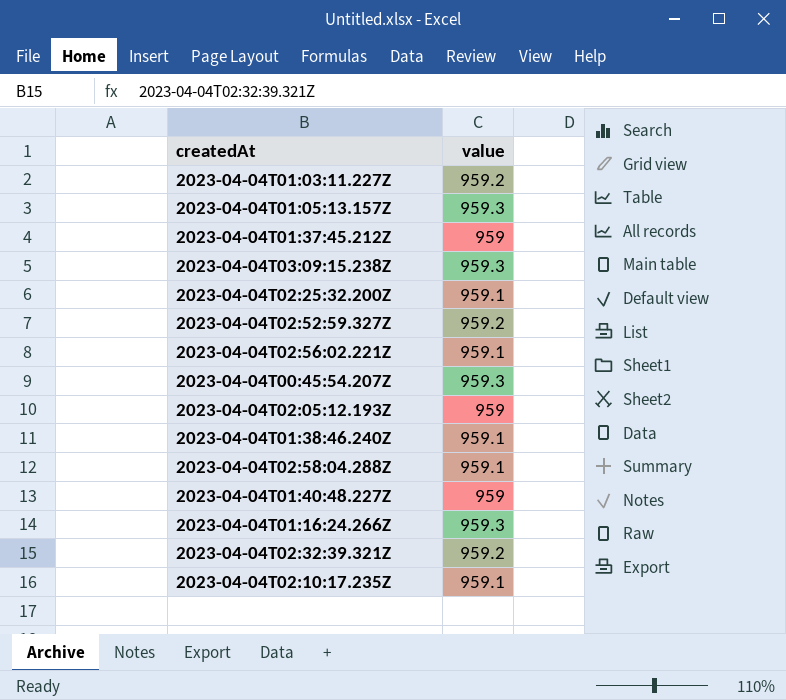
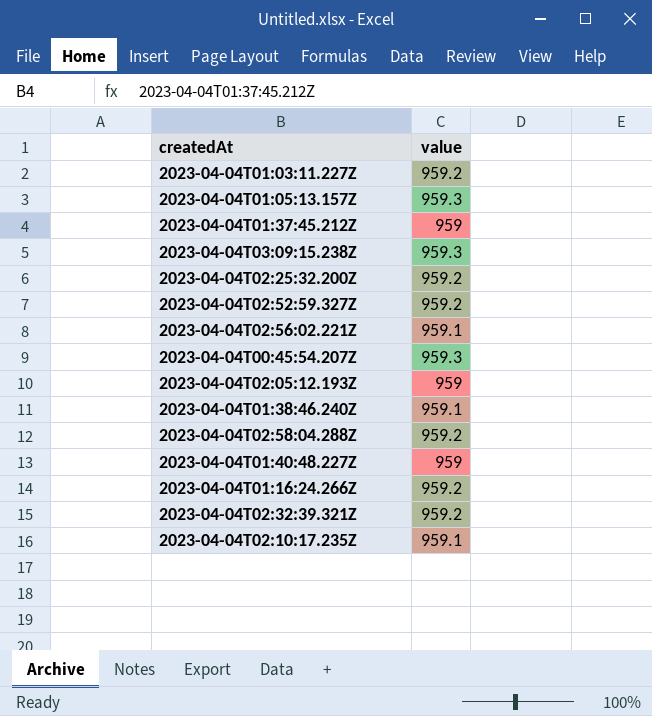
2023-04-04T02:25:32.200Z | value: 959.1 -> 959.2
2023-04-04T02:58:04.288Z | value: 959.1 -> 959.2
2023-04-04T01:16:24.266Z | value: 959.3 -> 959.2

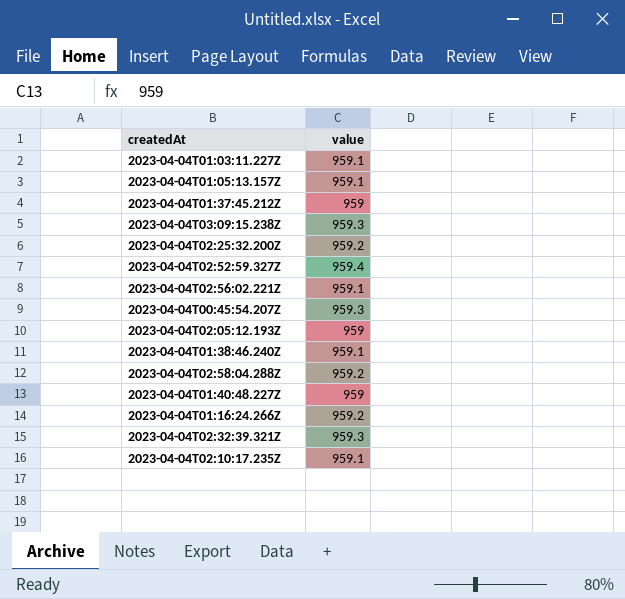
2023-04-04T01:03:11.227Z | value: 959.2 -> 959.1
2023-04-04T01:05:13.157Z | value: 959.3 -> 959.1
2023-04-04T02:52:59.327Z | value: 959.2 -> 959.4
2023-04-04T02:32:39.321Z | value: 959.2 -> 959.3

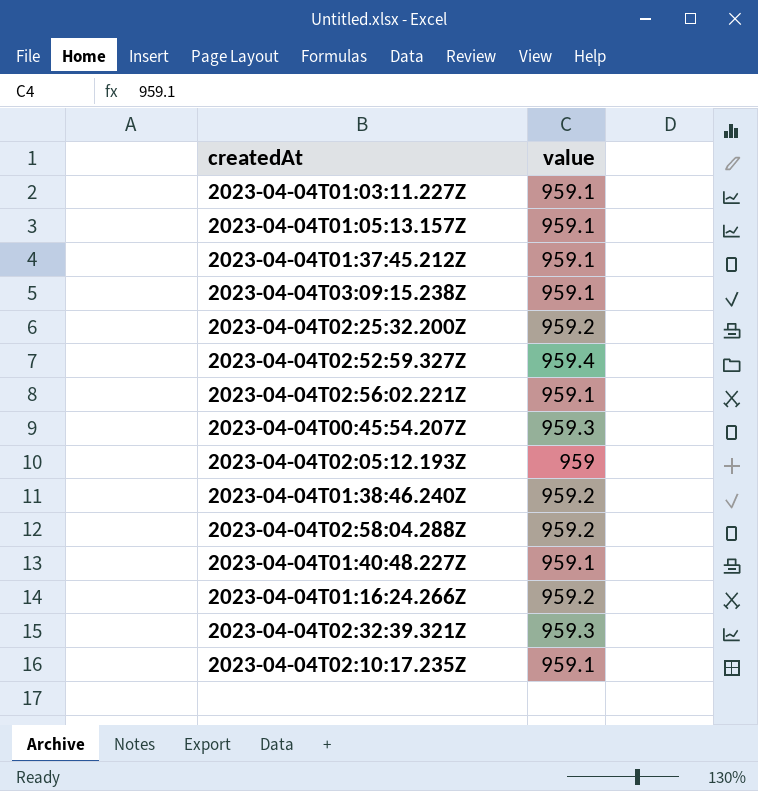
2023-04-04T01:37:45.212Z | value: 959 -> 959.1
2023-04-04T03:09:15.238Z | value: 959.3 -> 959.1
2023-04-04T01:38:46.240Z | value: 959.1 -> 959.2
2023-04-04T01:40:48.227Z | value: 959 -> 959.1

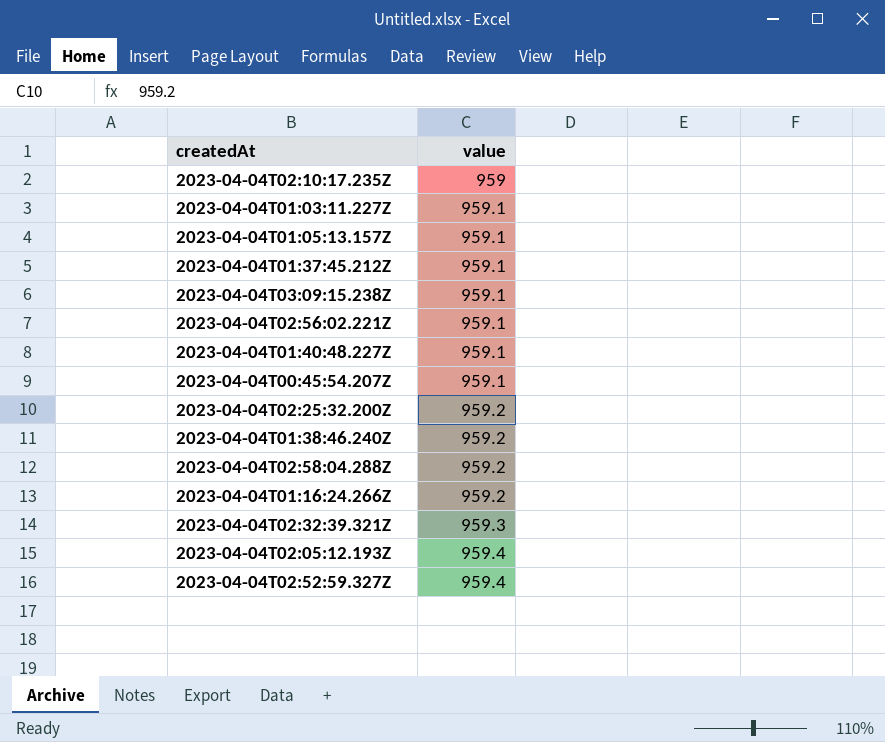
row order: none -> value ascending
2023-04-04T02:10:17.235Z | value: 959.1 -> 959
2023-04-04T00:45:54.207Z | value: 959.3 -> 959.1
2023-04-04T02:05:12.193Z | value: 959 -> 959.4

